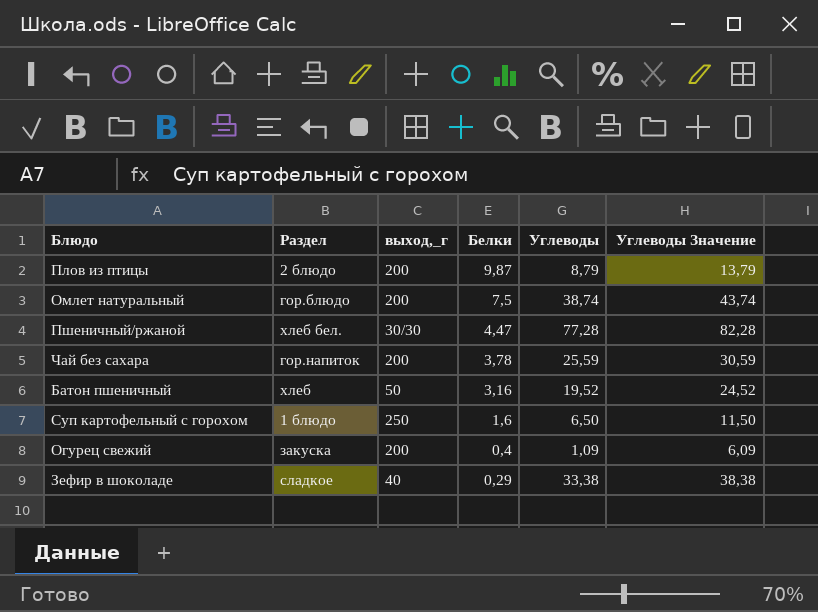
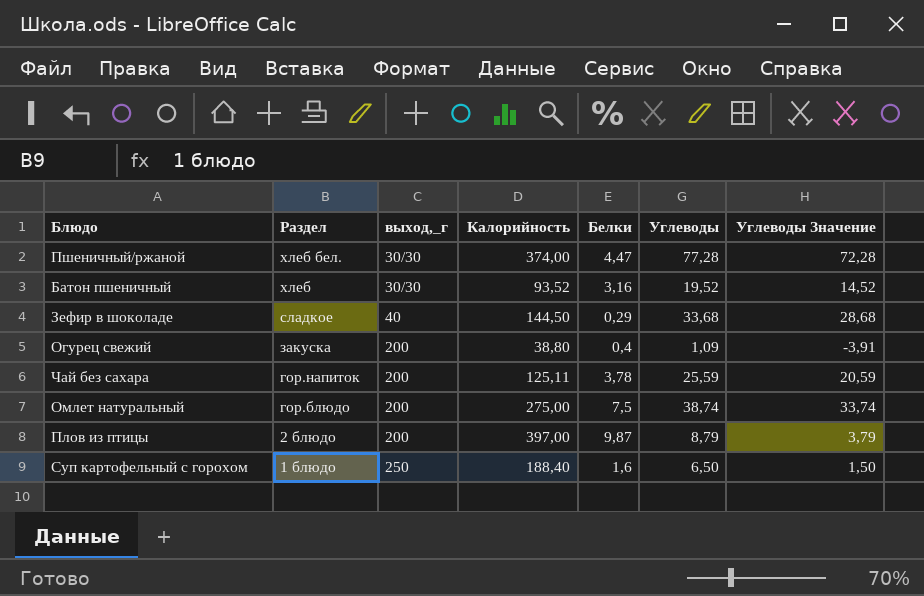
row order: Белки descending -> Раздел descending
column Калорийность | position: none -> 4
column Углеводы Значение | formula: [Углеводы] + 5 -> [Углеводы] - 5
Батон пшеничный | выход,_г: 50 -> 30/30
Зефир в шоколаде | Углеводы: 33,38 -> 33,68

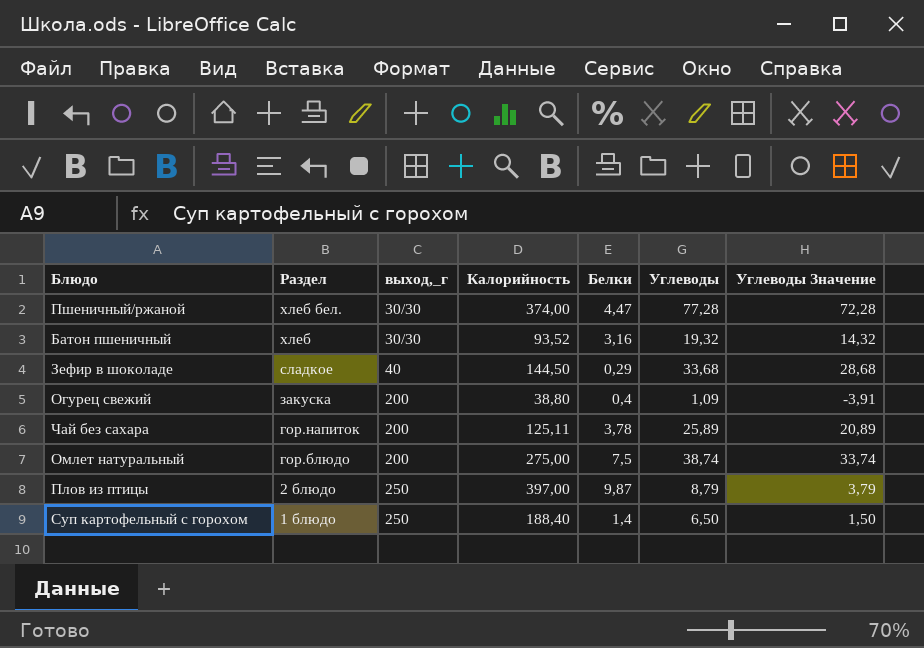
Батон пшеничный | Углеводы: 19,52 -> 19,32
Батон пшеничный | Углеводы Значение: 14,52 -> 14,32
Чай без сахара | Углеводы: 25,59 -> 25,89
Чай без сахара | Углеводы Значение: 20,59 -> 20,89
Плов из птицы | выход,_г: 200 -> 250
Суп картофельный с горохом | Белки: 1,6 -> 1,4

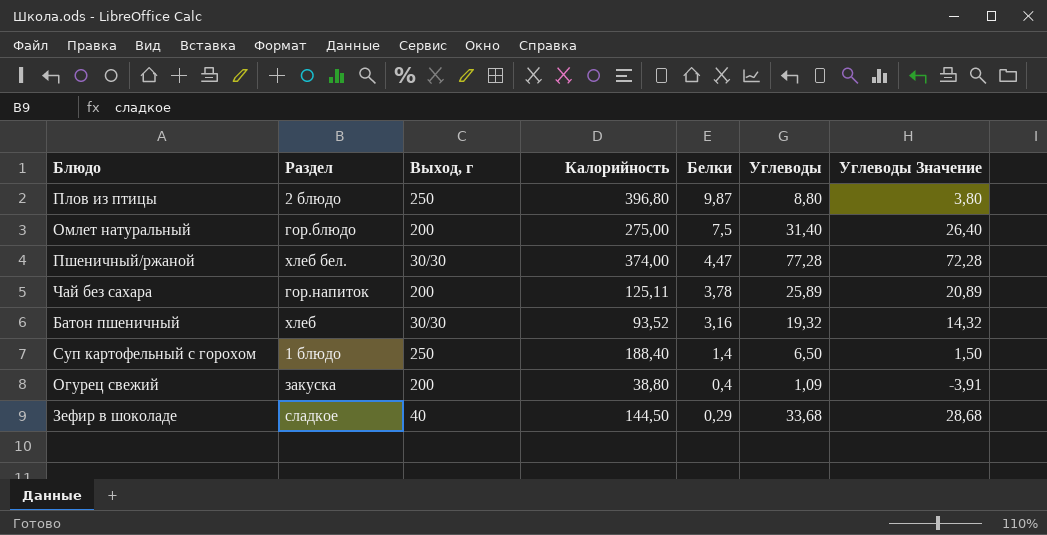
row order: Раздел descending -> Белки descending
column name: выход,_г -> Выход, г
Плов из птицы | Калорийность: 397,00 -> 396,80
Плов из птицы | Углеводы: 8,79 -> 8,80
Плов из птицы | Углеводы Значение: 3,79 -> 3,80
Омлет натуральный | Углеводы: 38,74 -> 31,40
Омлет натуральный | Углеводы Значение: 33,74 -> 26,40

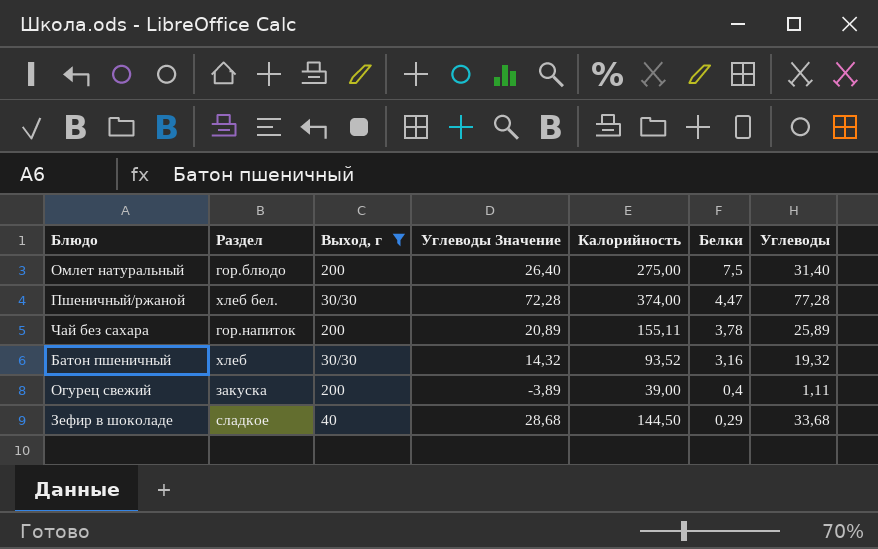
filter: none -> Выход, г != 250
column Углеводы Значение | position: 7 -> 4
Чай без сахара | Калорийность: 125,11 -> 155,11
Огурец свежий | Углеводы Значение: -3,91 -> -3,89
Огурец свежий | Калорийность: 38,80 -> 39,00
Огурец свежий | Углеводы: 1,09 -> 1,11

